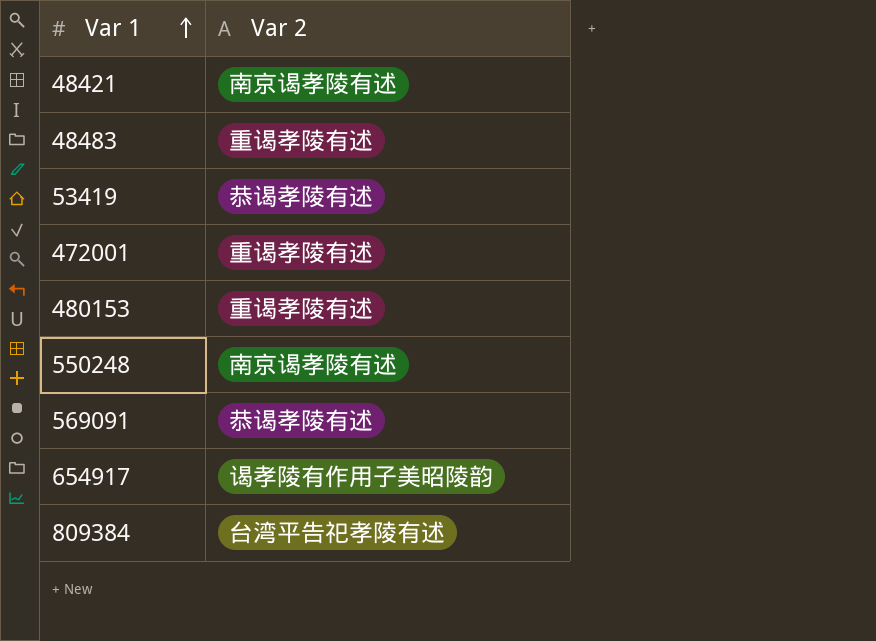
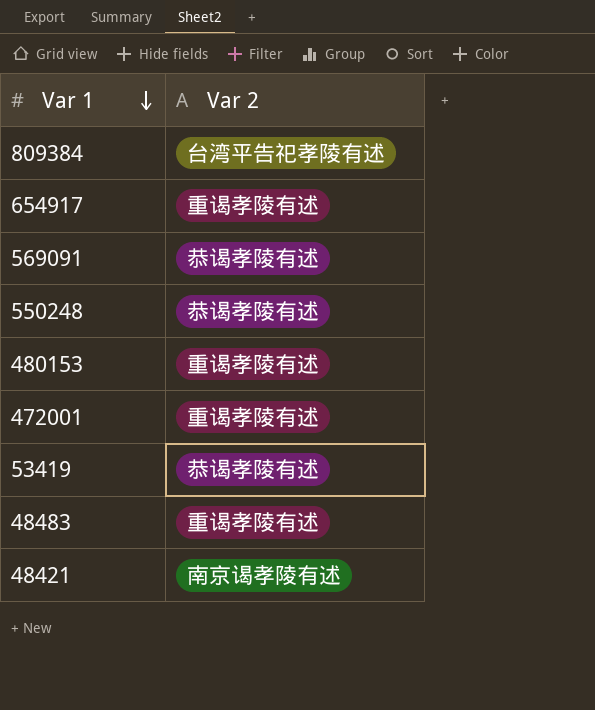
row order: Var 1 ascending -> Var 1 descending
654917 | Var 2: 谒孝陵有作用子美昭陵韵 -> 重谒孝陵有述
550248 | Var 2: 南京谒孝陵有述 -> 恭谒孝陵有述

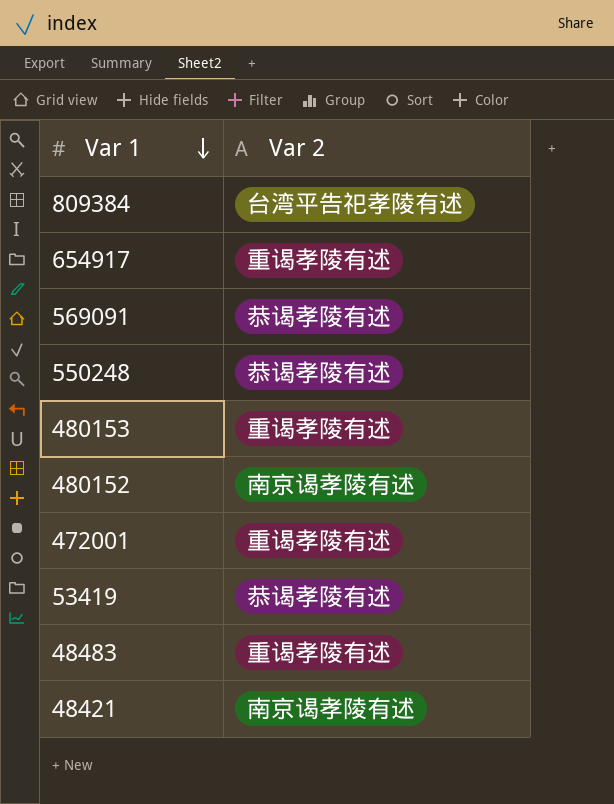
row 480152: none -> 南京谒孝陵有述

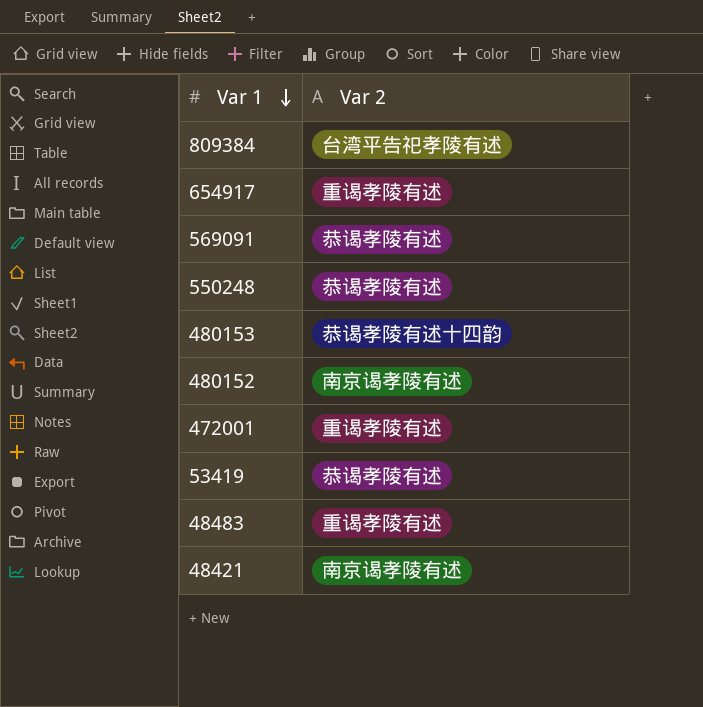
480153 | Var 2: 重谒孝陵有述 -> 恭谒孝陵有述十四韵

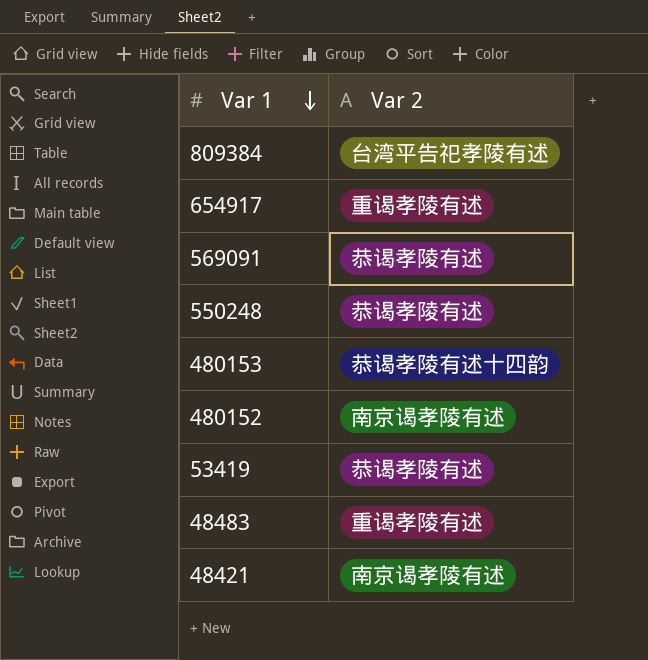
row 472001: 重谒孝陵有述 -> none

